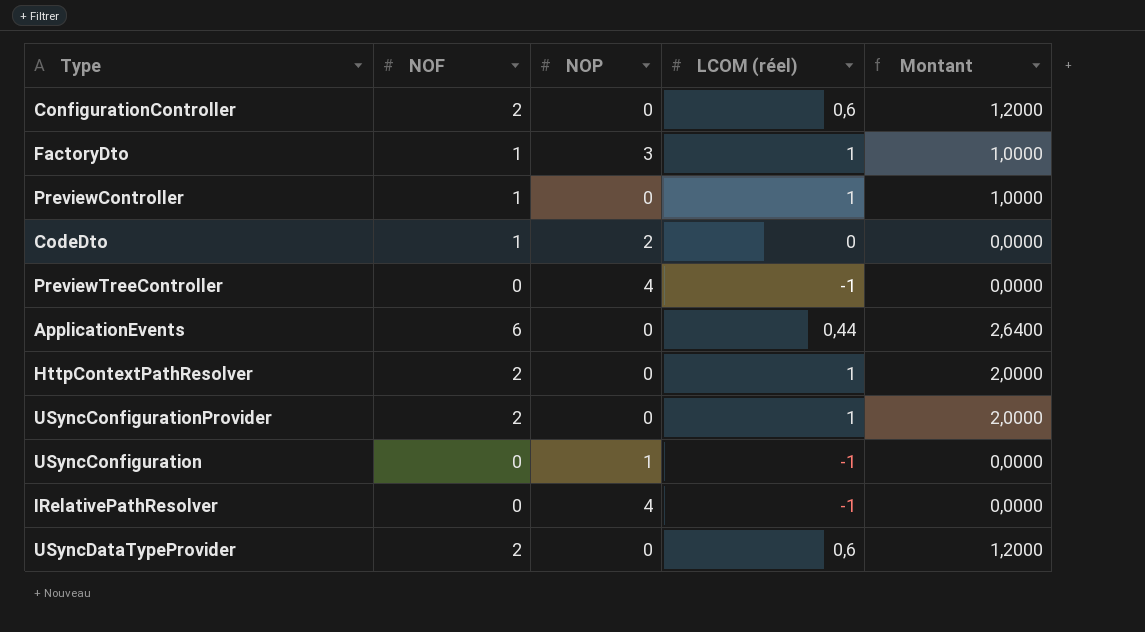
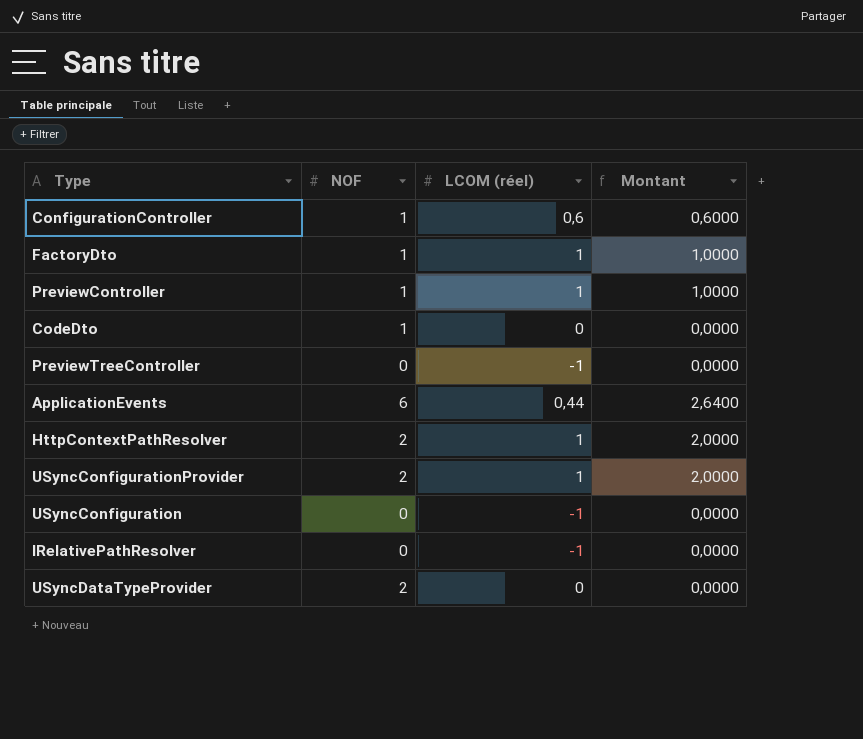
column NOP | position: 3 -> none
ConfigurationController | NOF: 2 -> 1
ConfigurationController | Montant: 1,2000 -> 0,6000
USyncDataTypeProvider | LCOM (réel): 0,6 -> 0
USyncDataTypeProvider | Montant: 1,2000 -> 0,0000

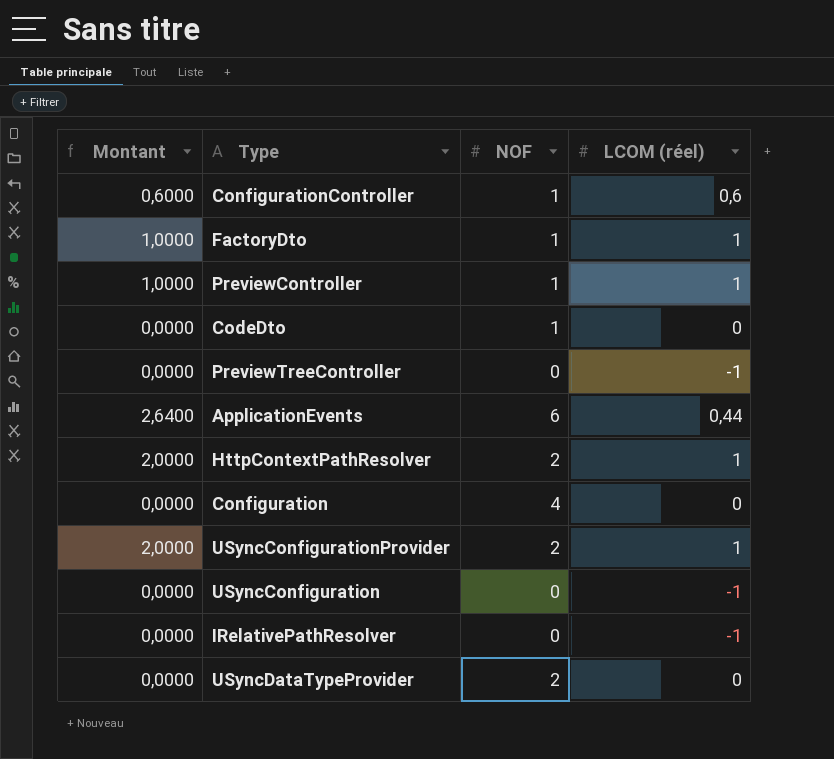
column Montant | position: 4 -> 1
row Configuration: none -> 0,0000 | 4 | 0

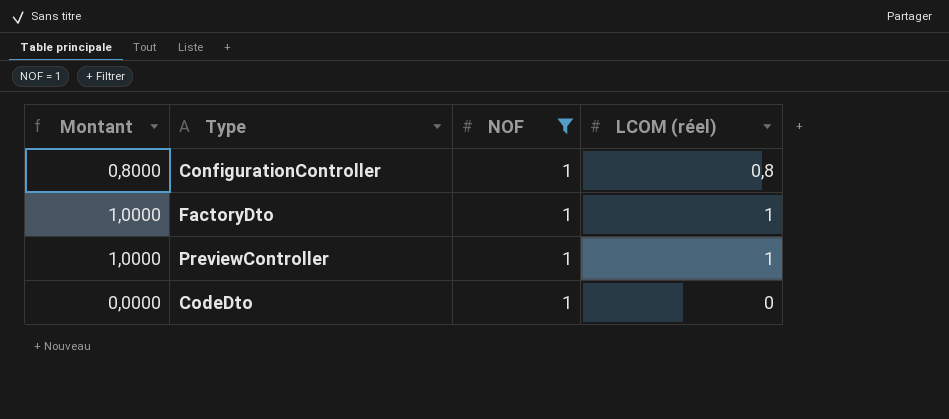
filter: none -> NOF = 1
ConfigurationController | Montant: 0,6000 -> 0,8000
ConfigurationController | LCOM (réel): 0,6 -> 0,8

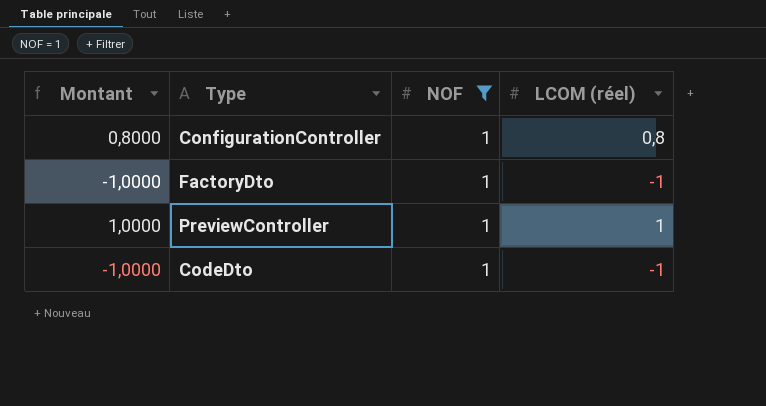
FactoryDto | Montant: 1,0000 -> -1,0000
FactoryDto | LCOM (réel): 1 -> -1
CodeDto | Montant: 0,0000 -> -1,0000
CodeDto | LCOM (réel): 0 -> -1

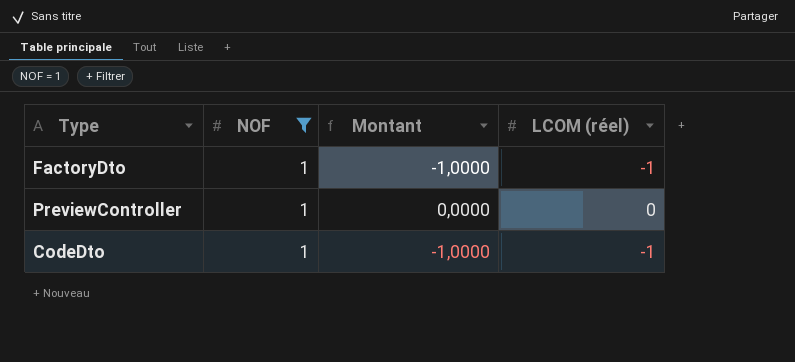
column Montant | position: 1 -> 3
row ConfigurationController: 0,8000 | 1 | 0,8 -> none
PreviewController | Montant: 1,0000 -> 0,0000
PreviewController | LCOM (réel): 1 -> 0

